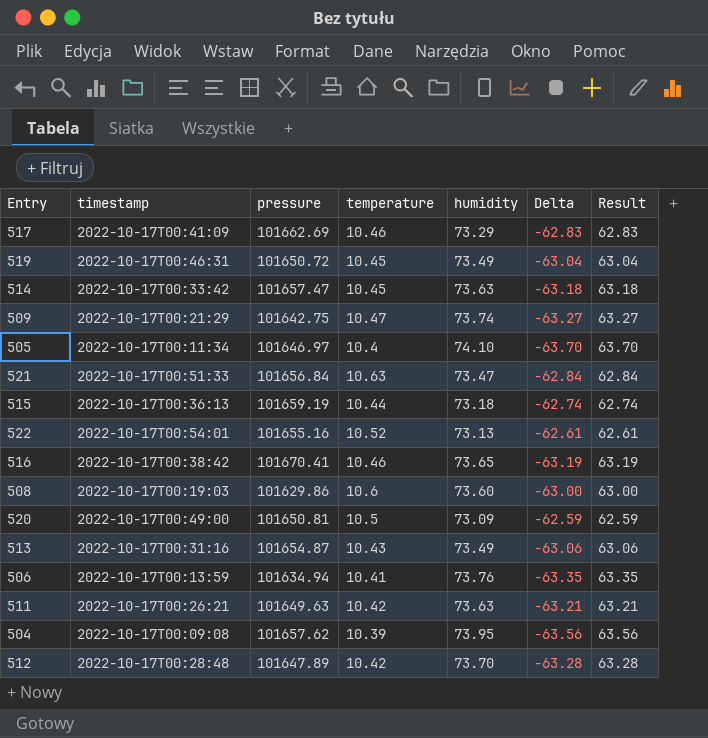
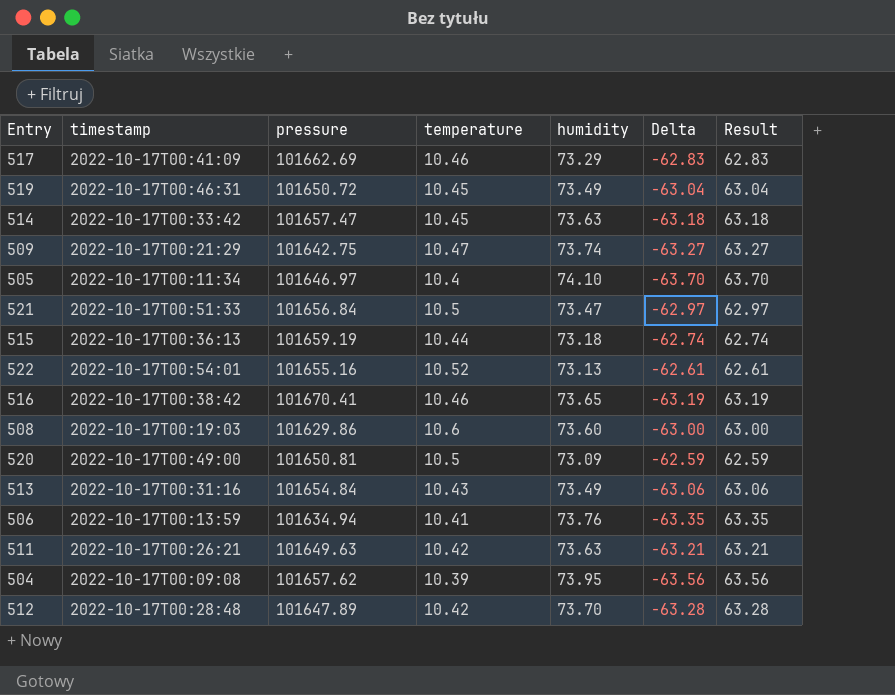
521 | temperature: 10.63 -> 10.5
521 | Delta: -62.84 -> -62.97
521 | Result: 62.84 -> 62.97
513 | pressure: 101654.87 -> 101654.84

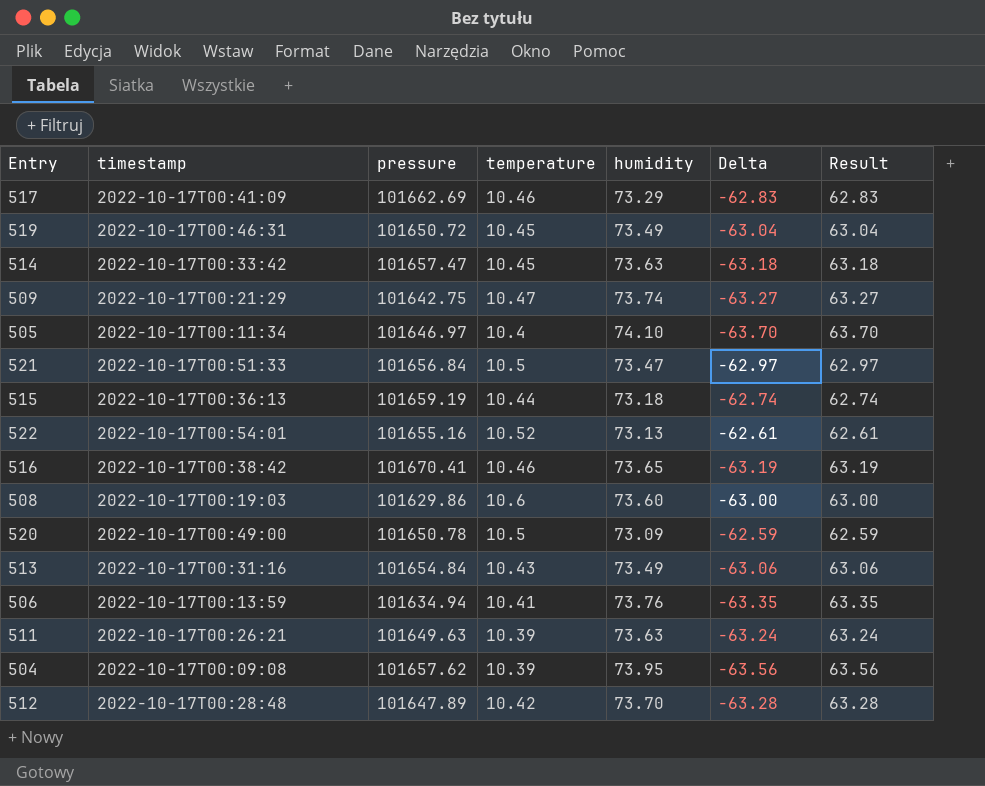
520 | pressure: 101650.81 -> 101650.78
511 | temperature: 10.42 -> 10.39
511 | Delta: -63.21 -> -63.24
511 | Result: 63.21 -> 63.24

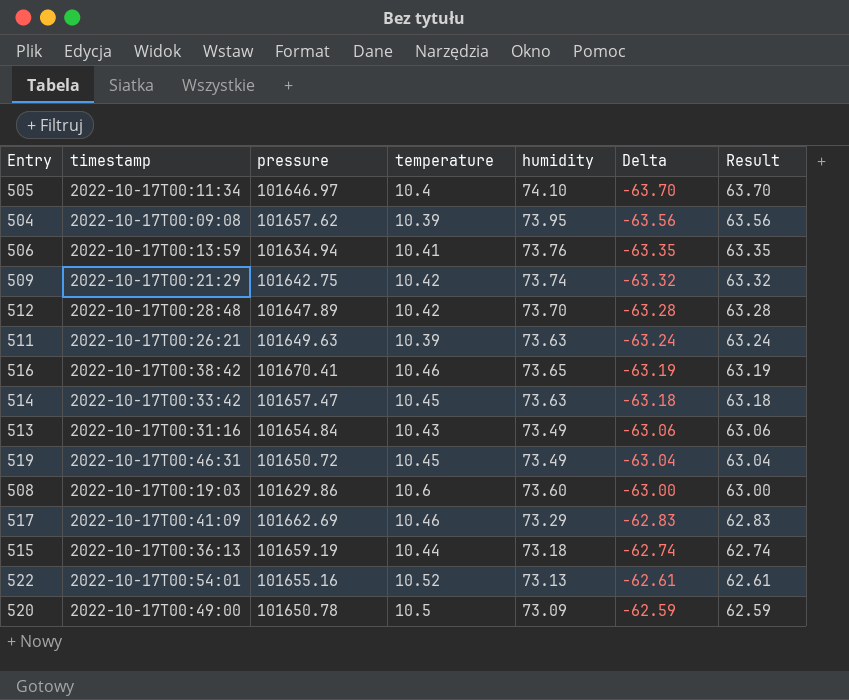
row order: none -> Delta ascending
row 521: 2022-10-17T00:51:33 | 101656.84 | 10.5 | 73.47 | -62.97 | 62.97 -> none
509 | temperature: 10.47 -> 10.42
509 | Delta: -63.27 -> -63.32
509 | Result: 63.27 -> 63.32

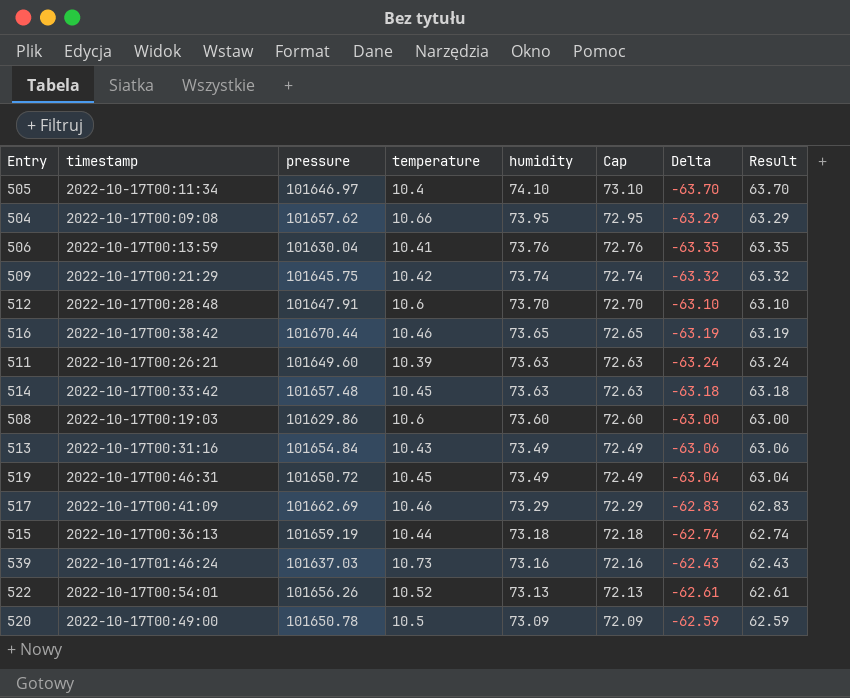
row order: Delta ascending -> humidity descending
column Cap | formula: none -> [humidity] - 1
504 | temperature: 10.39 -> 10.66
504 | Delta: -63.56 -> -63.29
504 | Result: 63.56 -> 63.29
506 | pressure: 101634.94 -> 101630.04
509 | pressure: 101642.75 -> 101645.75
512 | pressure: 101647.89 -> 101647.91
512 | temperature: 10.42 -> 10.6
512 | Delta: -63.28 -> -63.10
512 | Result: 63.28 -> 63.10
516 | pressure: 101670.41 -> 101670.44
511 | pressure: 101649.63 -> 101649.60
514 | pressure: 101657.47 -> 101657.48
row 539: none -> 2022-10-17T01:46:24 | 101637.03 | 10.73 | 73.16 | 72.16 | -62.43 | 62.43
522 | pressure: 101655.16 -> 101656.26

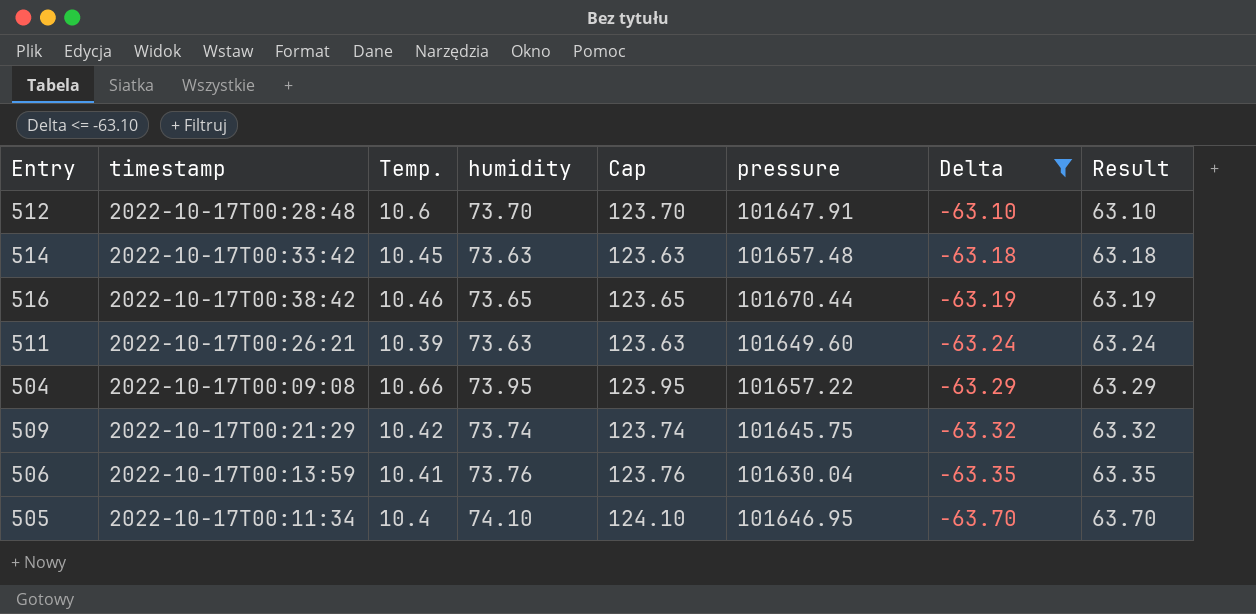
filter: none -> Delta <= -63.10
row order: humidity descending -> Delta descending
column name: temperature -> Temp.
column Cap | formula: [humidity] - 1 -> [humidity] + 50
column pressure | position: 3 -> 6
504 | pressure: 101657.62 -> 101657.22
505 | pressure: 101646.97 -> 101646.95

